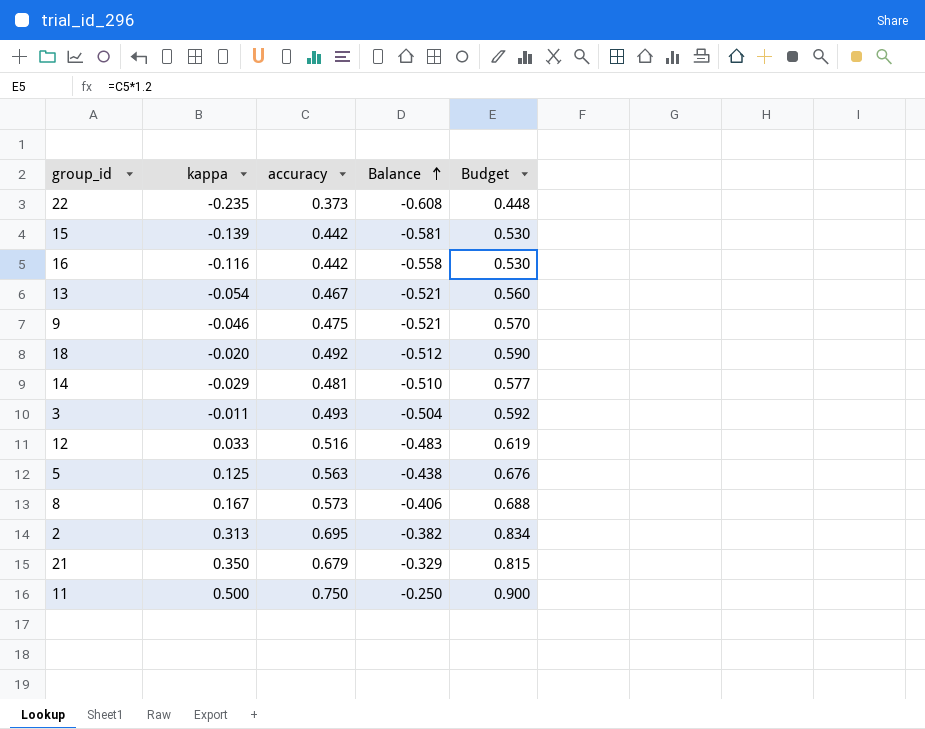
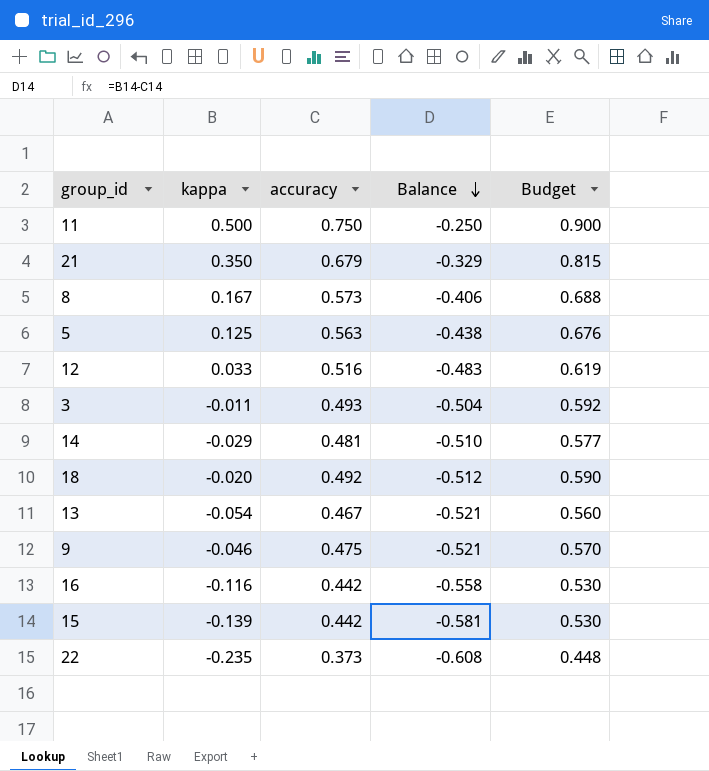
row order: Balance ascending -> Balance descending
row 2: 0.313 | 0.695 | -0.382 | 0.834 -> none

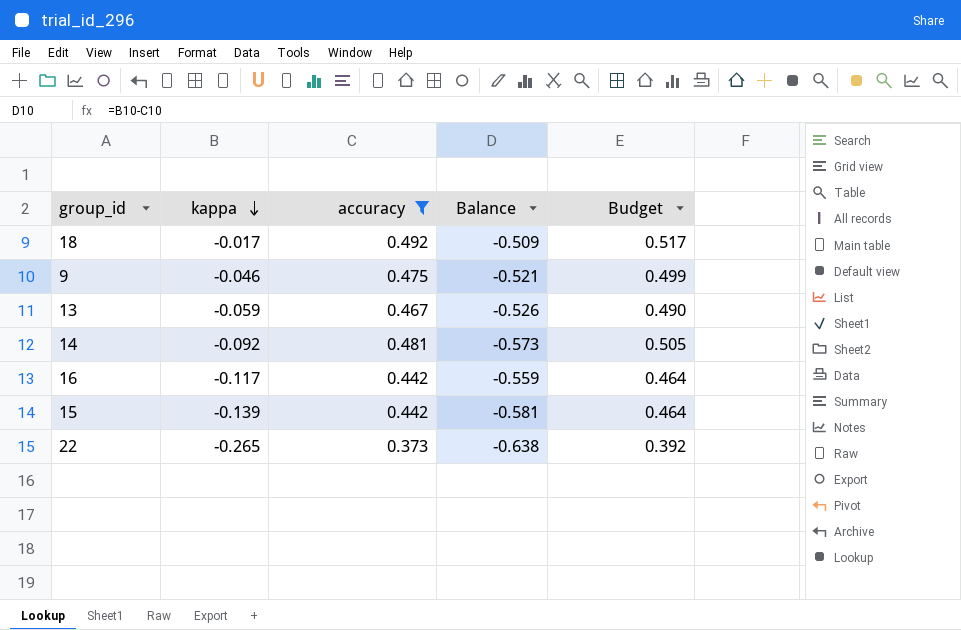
filter: none -> accuracy <= 0.492
row order: Balance descending -> kappa descending
column Budget | formula: [accuracy] * 1.2 -> [accuracy] * 1.05
18 | kappa: -0.020 -> -0.017
18 | Balance: -0.512 -> -0.509
13 | kappa: -0.054 -> -0.059
13 | Balance: -0.521 -> -0.526
14 | kappa: -0.029 -> -0.092
14 | Balance: -0.510 -> -0.573
16 | kappa: -0.116 -> -0.117
16 | Balance: -0.558 -> -0.559
22 | kappa: -0.235 -> -0.265
22 | Balance: -0.608 -> -0.638

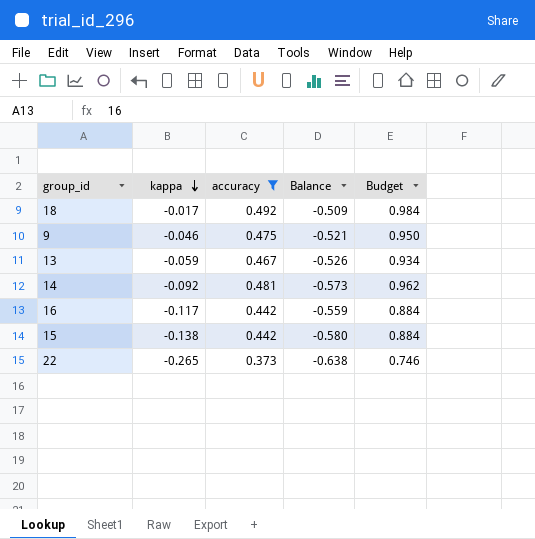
column Budget | formula: [accuracy] * 1.05 -> [accuracy] * 2
15 | kappa: -0.139 -> -0.138
15 | Balance: -0.581 -> -0.580

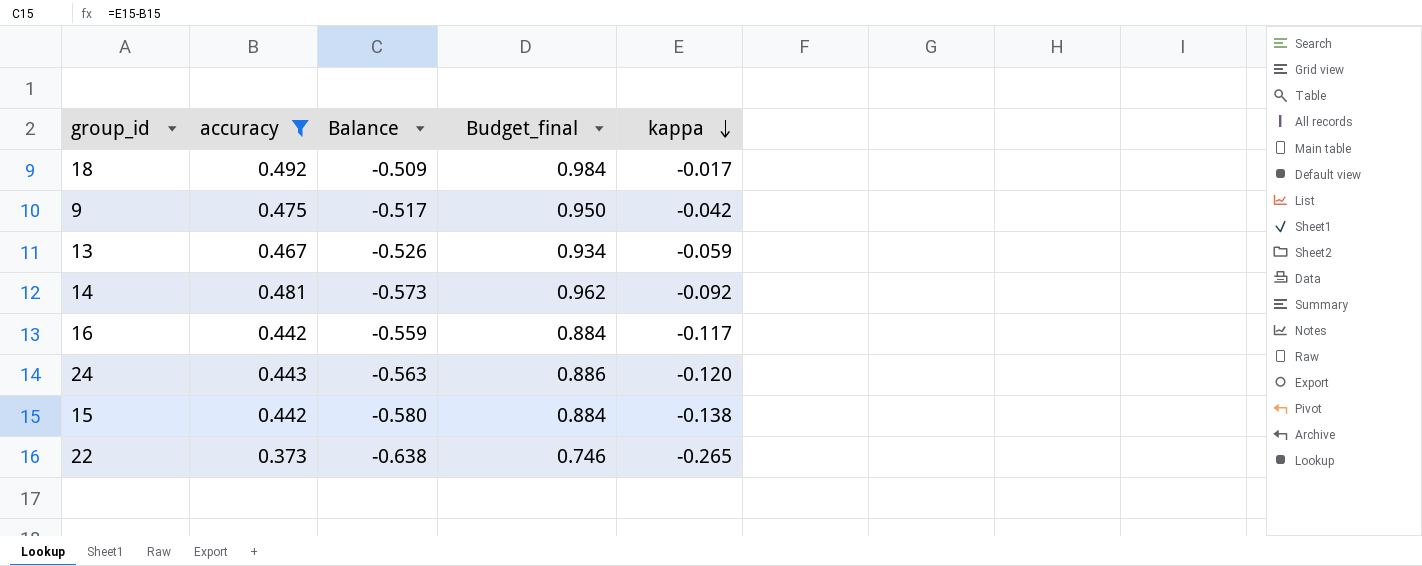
column name: Budget -> Budget_final
column kappa | position: 2 -> 5
9 | Balance: -0.521 -> -0.517
9 | kappa: -0.046 -> -0.042
row 24: none -> 0.443 | -0.563 | 0.886 | -0.120

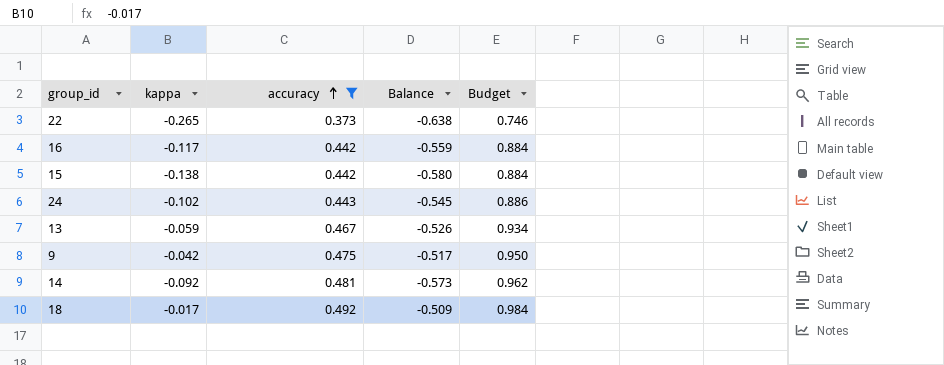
row order: kappa descending -> accuracy ascending
column kappa | position: 5 -> 2
column name: Budget_final -> Budget
24 | kappa: -0.120 -> -0.102
24 | Balance: -0.563 -> -0.545

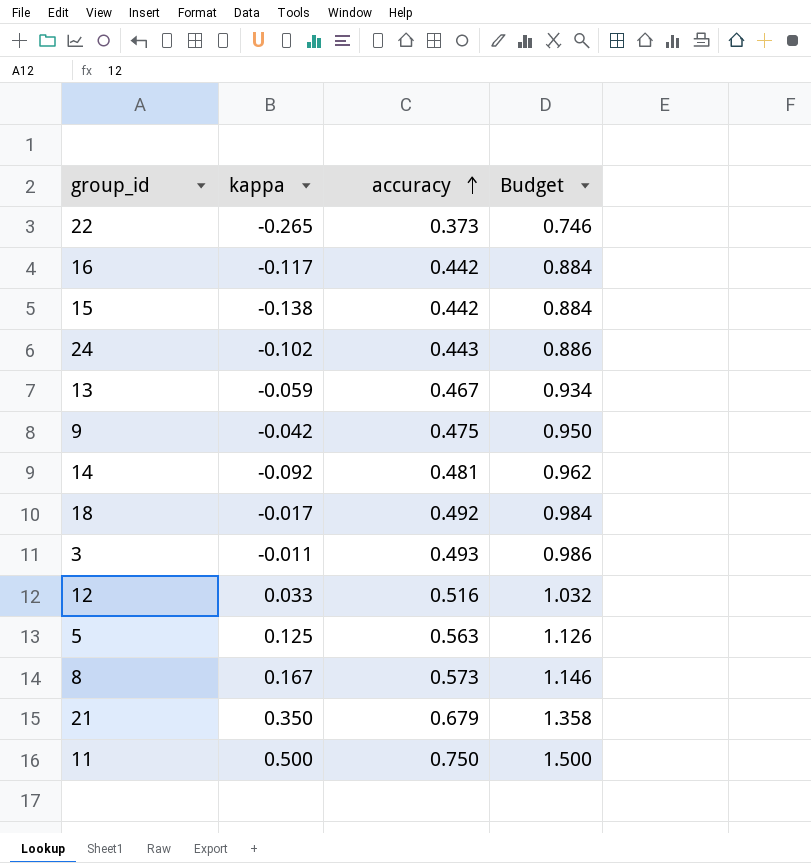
filter: accuracy <= 0.492 -> none
column Balance | formula: [kappa] - [accuracy] -> none

